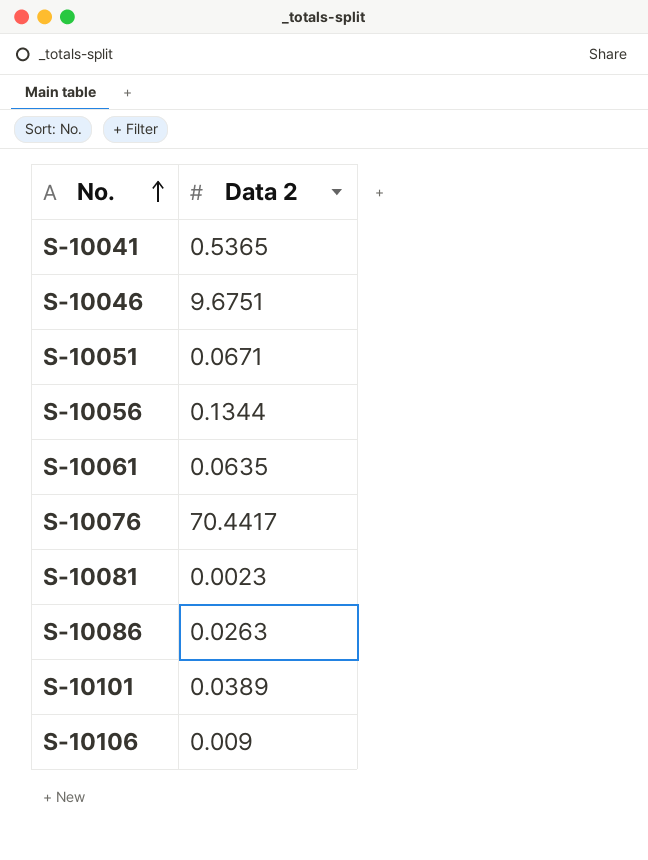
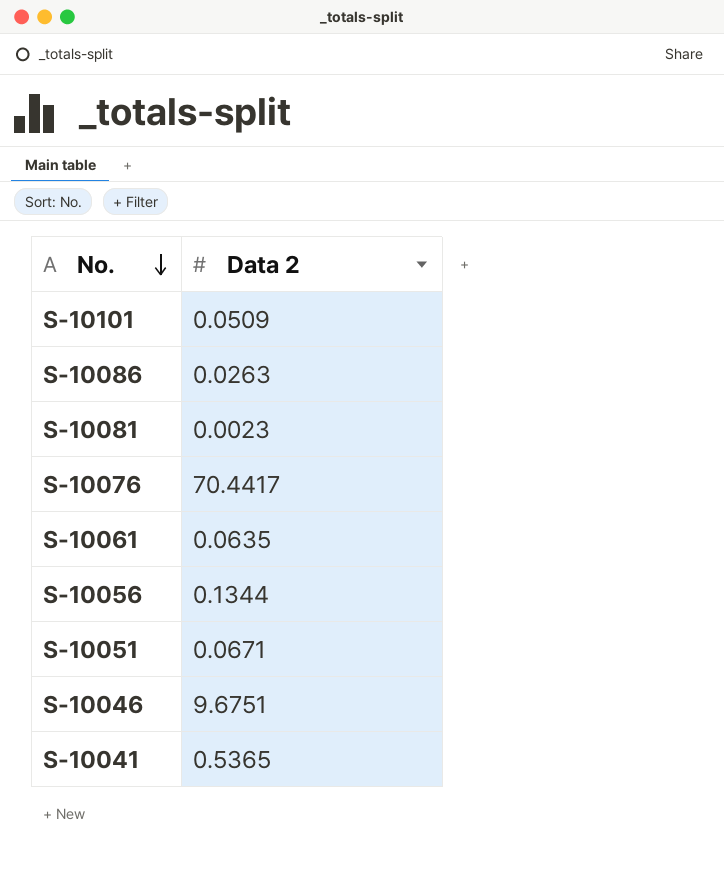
row order: No. ascending -> No. descending
row S-10106: 0.009 -> none
S-10101 | Data 2: 0.0389 -> 0.0509

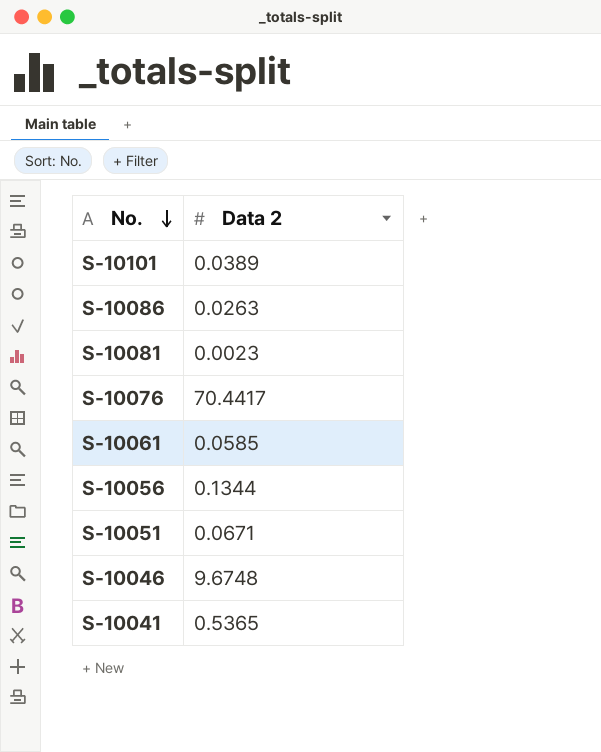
S-10101 | Data 2: 0.0509 -> 0.0389
S-10061 | Data 2: 0.0635 -> 0.0585
S-10046 | Data 2: 9.6751 -> 9.6748

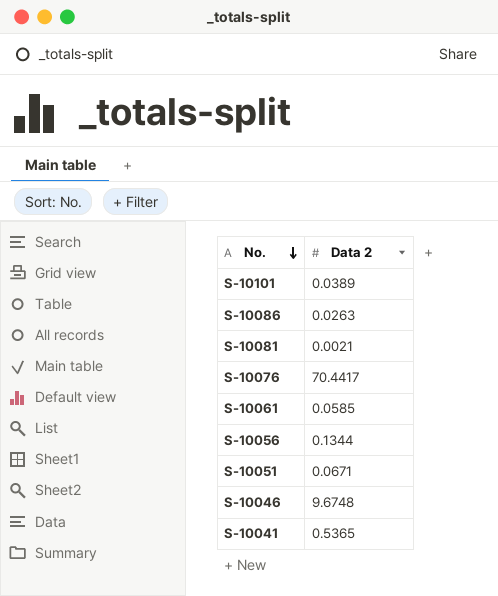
S-10081 | Data 2: 0.0023 -> 0.0021

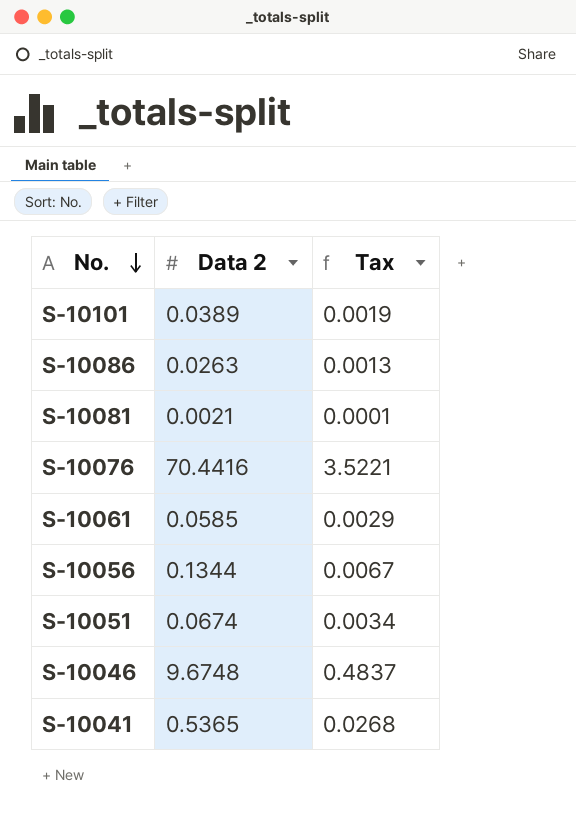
column Tax | formula: none -> [Data 2] * 0.05
S-10076 | Data 2: 70.4417 -> 70.4416
S-10051 | Data 2: 0.0671 -> 0.0674

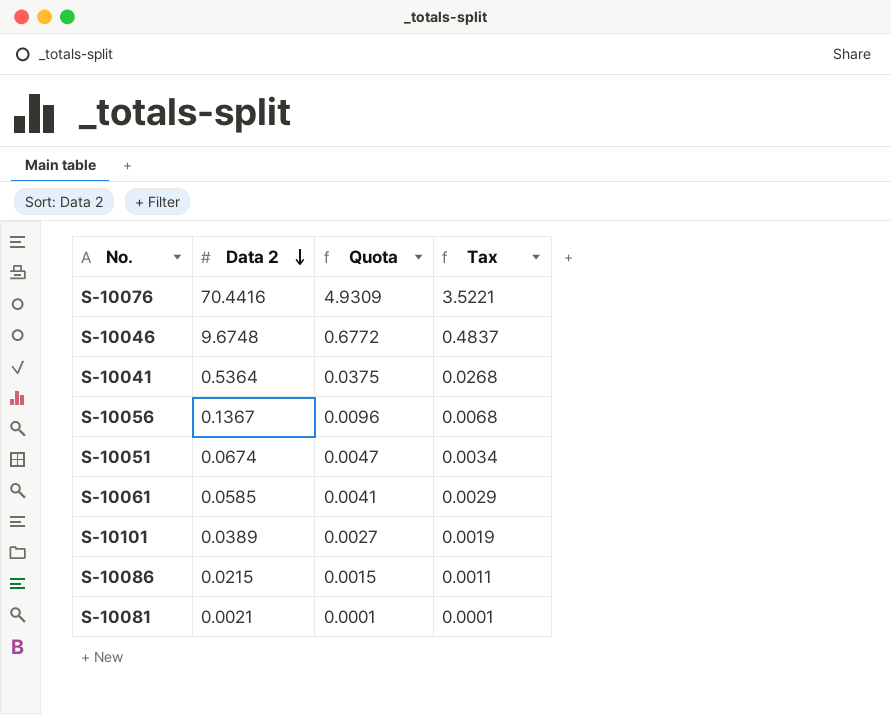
row order: No. descending -> Data 2 descending
column Quota | formula: none -> [Data 2] * 0.07
S-10041 | Data 2: 0.5365 -> 0.5364
S-10056 | Data 2: 0.1344 -> 0.1367
S-10056 | Tax: 0.0067 -> 0.0068
S-10086 | Data 2: 0.0263 -> 0.0215
S-10086 | Tax: 0.0013 -> 0.0011

